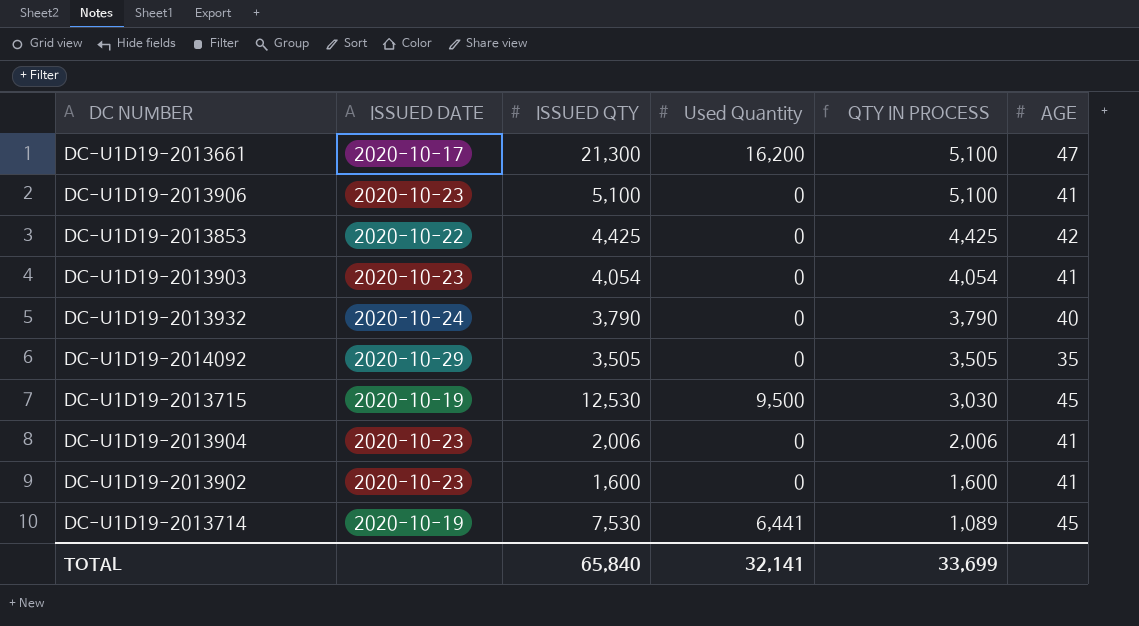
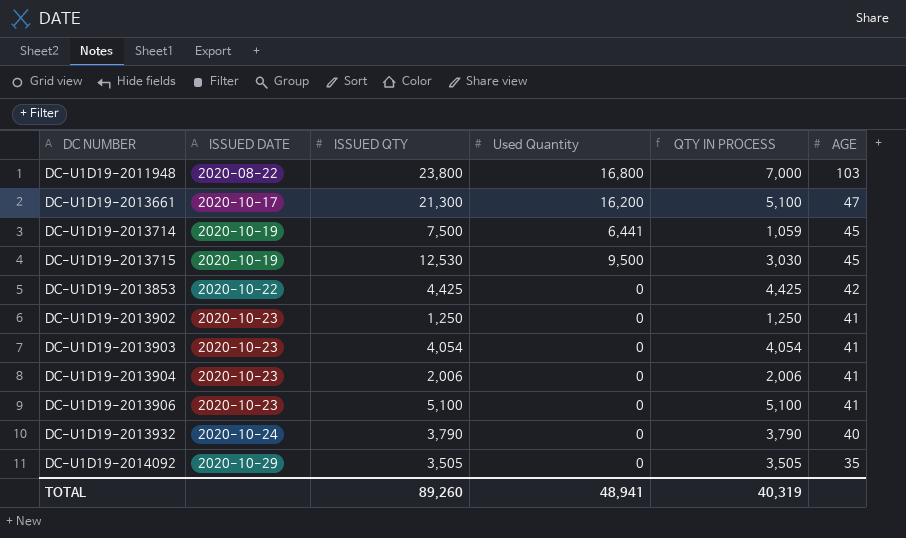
row order: QTY IN PROCESS descending -> DC NUMBER ascending
row DC-U1D19-2011948: none -> 2020-08-22 | 23,800 | 16,800 | 7,000 | 103
DC-U1D19-2013714 | ISSUED QTY: 7,530 -> 7,500
DC-U1D19-2013714 | QTY IN PROCESS: 1,089 -> 1,059
DC-U1D19-2013902 | ISSUED QTY: 1,600 -> 1,250
DC-U1D19-2013902 | QTY IN PROCESS: 1,600 -> 1,250
TOTAL | ISSUED QTY: 65,840 -> 89,260
TOTAL | Used Quantity: 32,141 -> 48,941
TOTAL | QTY IN PROCESS: 33,699 -> 40,319

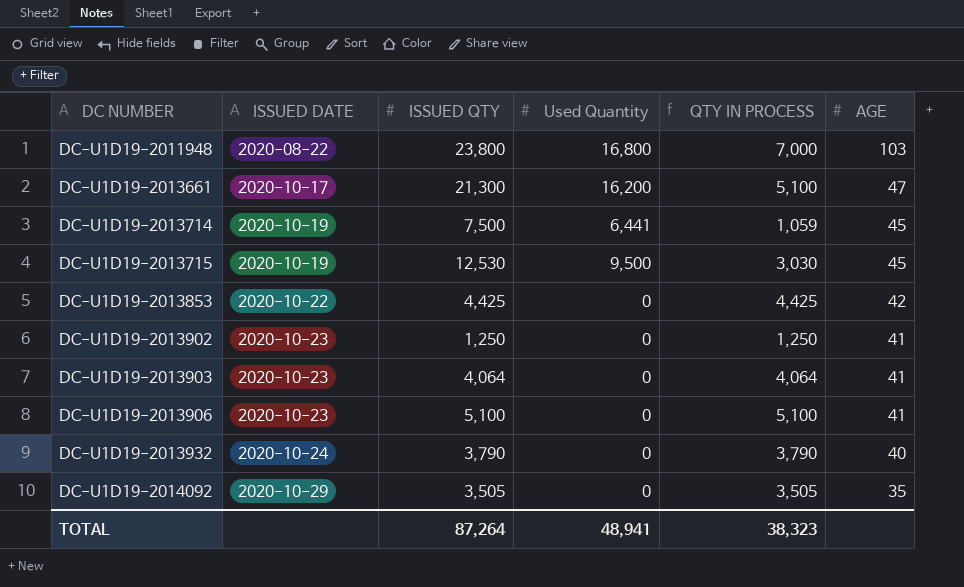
row DC-U1D19-2013904: 2020-10-23 | 2,006 | 0 | 2,006 | 41 -> none
DC-U1D19-2013903 | ISSUED QTY: 4,054 -> 4,064
DC-U1D19-2013903 | QTY IN PROCESS: 4,054 -> 4,064
TOTAL | ISSUED QTY: 89,260 -> 87,264
TOTAL | QTY IN PROCESS: 40,319 -> 38,323

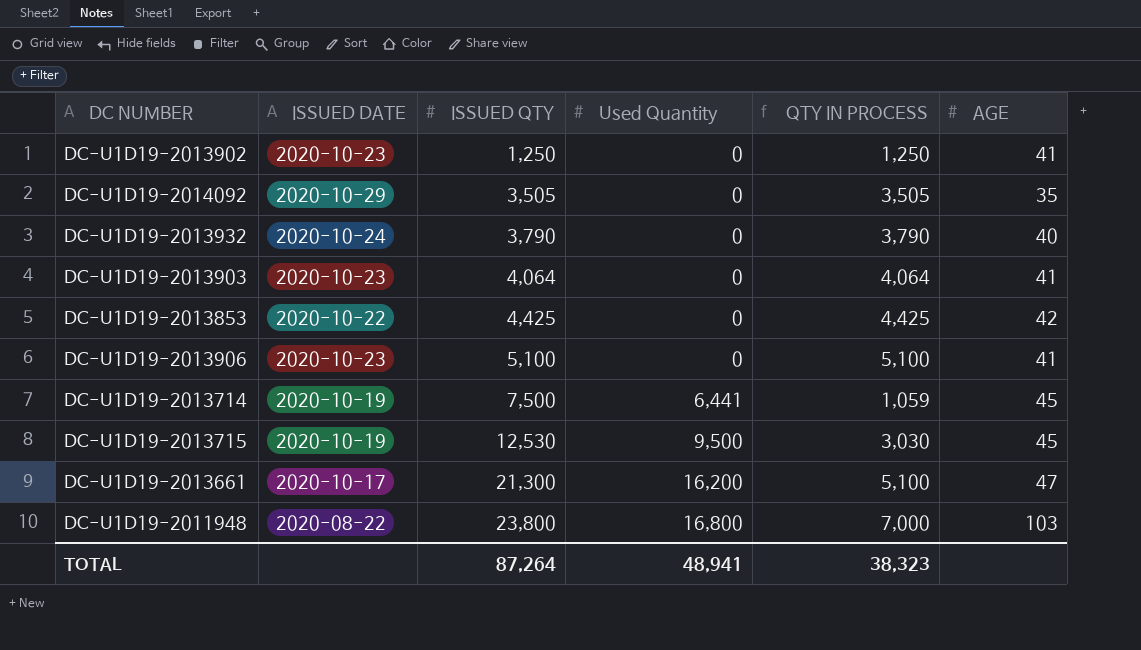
row order: DC NUMBER ascending -> ISSUED QTY ascending

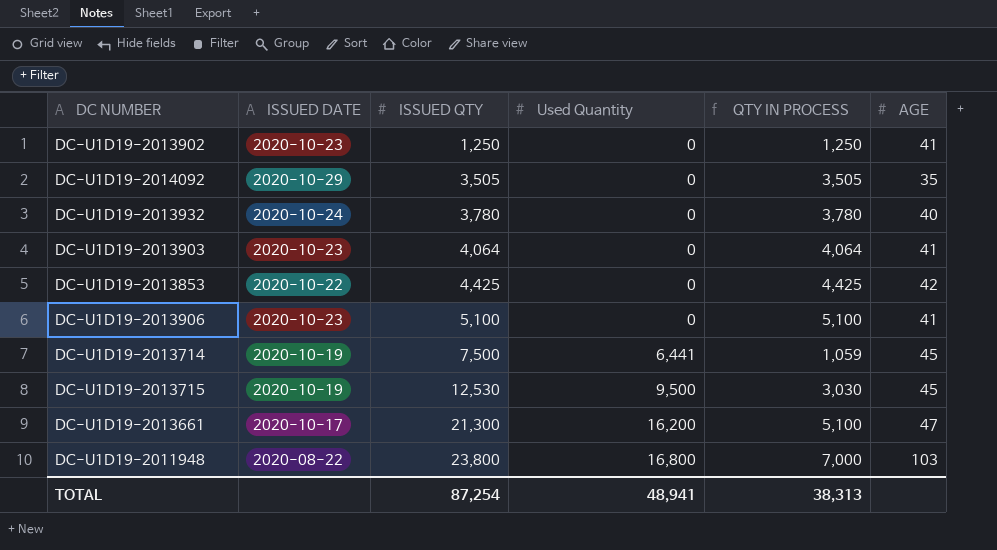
DC-U1D19-2013932 | ISSUED QTY: 3,790 -> 3,780
DC-U1D19-2013932 | QTY IN PROCESS: 3,790 -> 3,780
TOTAL | ISSUED QTY: 87,264 -> 87,254
TOTAL | QTY IN PROCESS: 38,323 -> 38,313

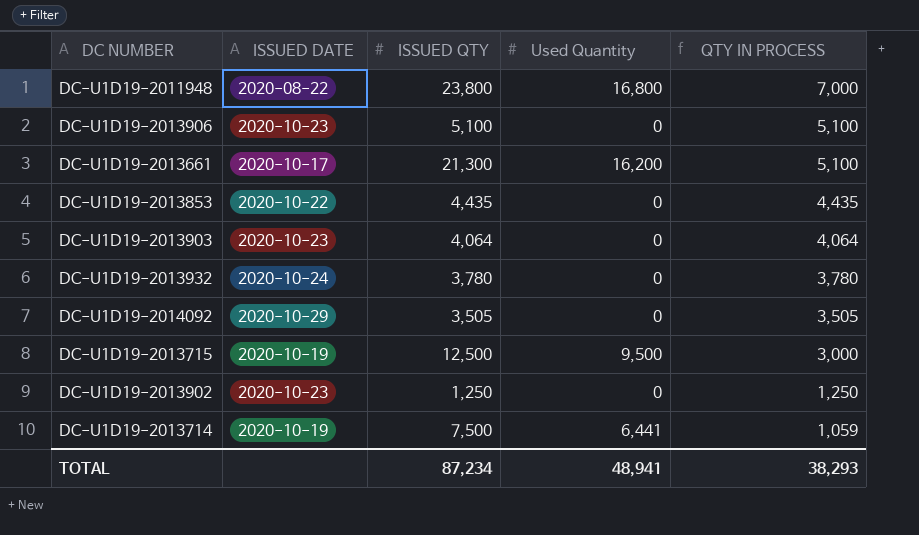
row order: ISSUED QTY ascending -> QTY IN PROCESS descending
column AGE | position: 6 -> none
DC-U1D19-2013853 | ISSUED QTY: 4,425 -> 4,435
DC-U1D19-2013853 | QTY IN PROCESS: 4,425 -> 4,435
DC-U1D19-2013715 | ISSUED QTY: 12,530 -> 12,500
DC-U1D19-2013715 | QTY IN PROCESS: 3,030 -> 3,000
TOTAL | ISSUED QTY: 87,254 -> 87,234
TOTAL | QTY IN PROCESS: 38,313 -> 38,293

